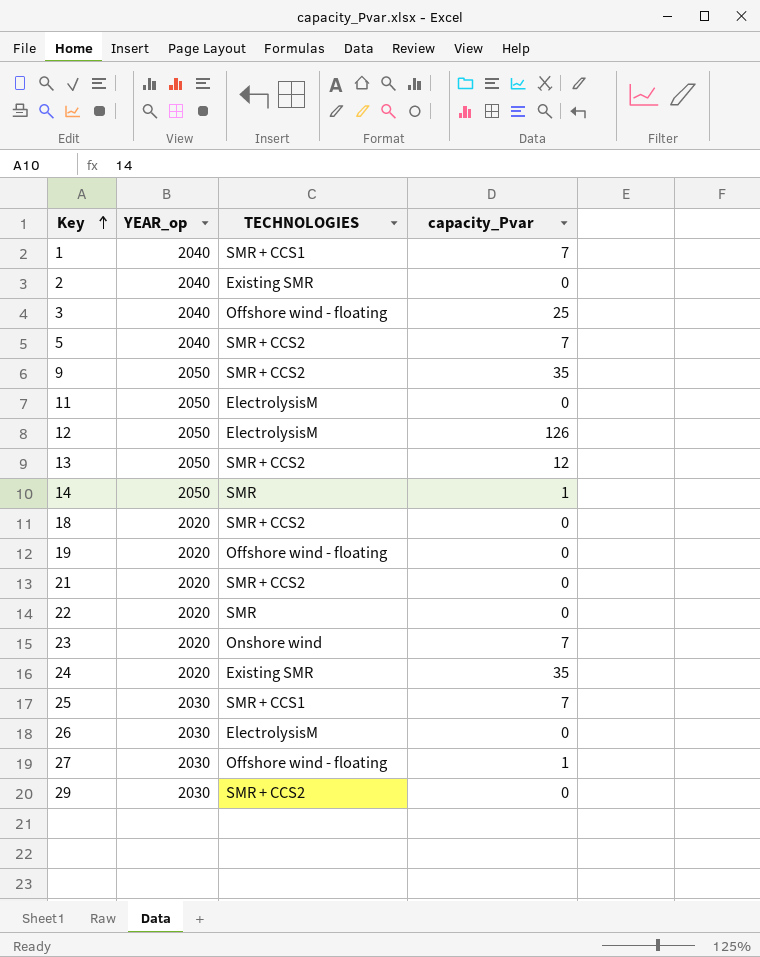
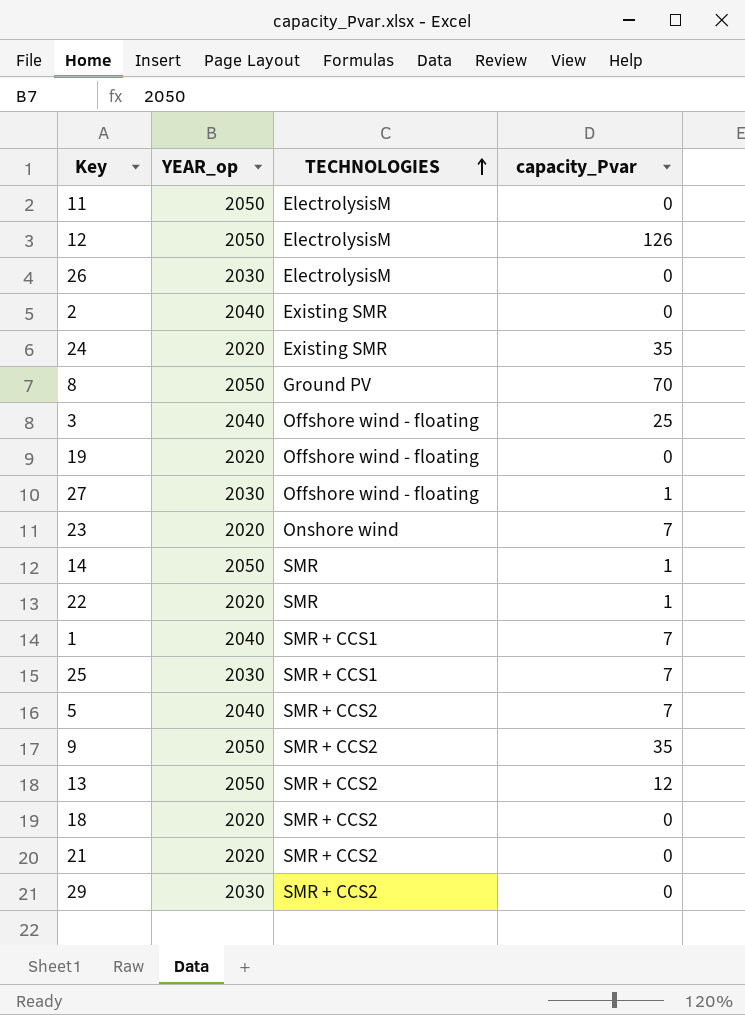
row order: Key ascending -> TECHNOLOGIES ascending
row 8: none -> 2050 | Ground PV | 70
22 | capacity_Pvar: 0 -> 1

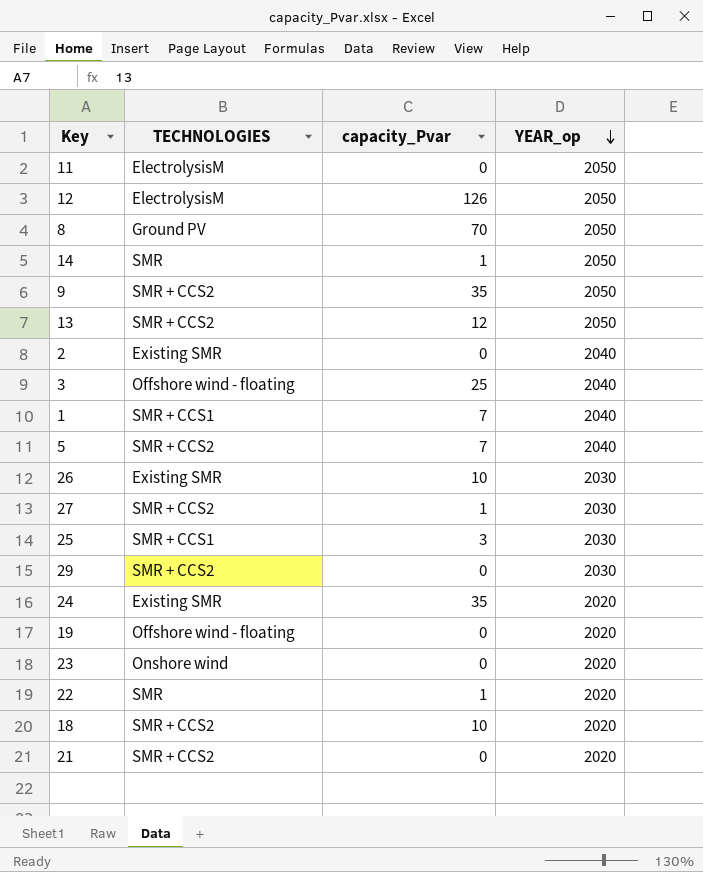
row order: TECHNOLOGIES ascending -> YEAR_op descending
column YEAR_op | position: 2 -> 4
26 | TECHNOLOGIES: ElectrolysisM -> Existing SMR
26 | capacity_Pvar: 0 -> 10
27 | TECHNOLOGIES: Offshore wind - floating -> SMR + CCS2
25 | capacity_Pvar: 7 -> 3
23 | capacity_Pvar: 7 -> 0
18 | capacity_Pvar: 0 -> 10

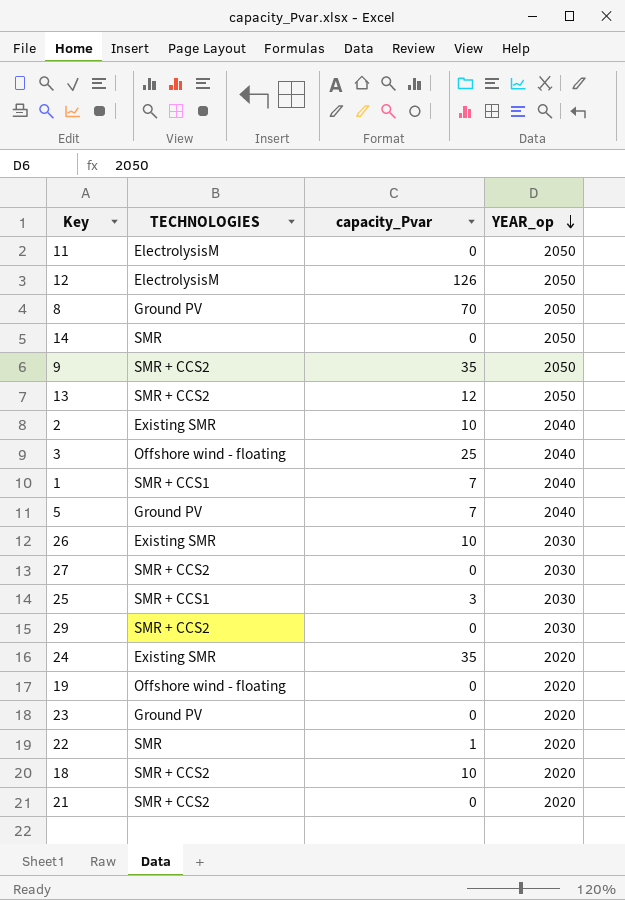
14 | capacity_Pvar: 1 -> 0
2 | capacity_Pvar: 0 -> 10
5 | TECHNOLOGIES: SMR + CCS2 -> Ground PV
27 | capacity_Pvar: 1 -> 0
23 | TECHNOLOGIES: Onshore wind -> Ground PV

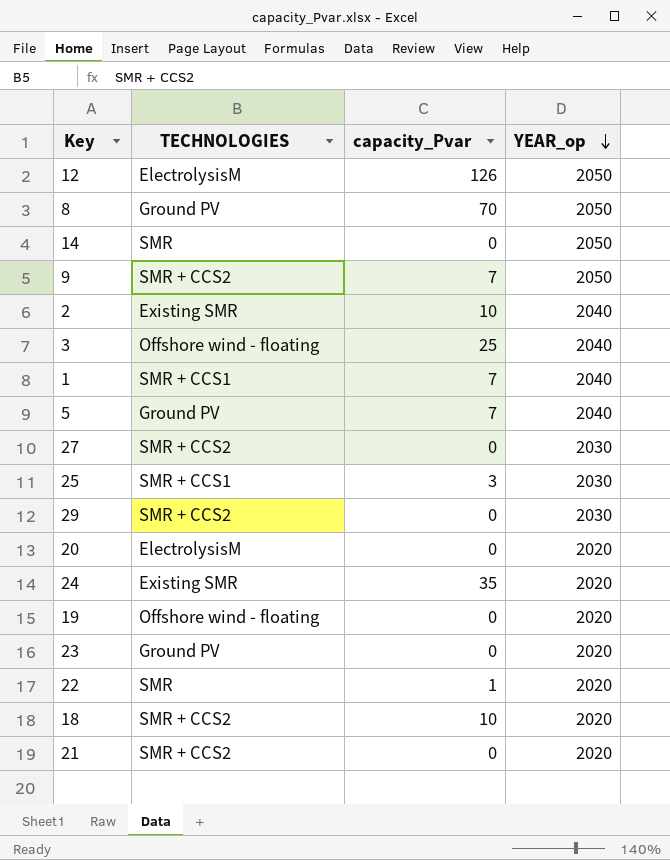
row 11: ElectrolysisM | 0 | 2050 -> none
row 13: SMR + CCS2 | 12 | 2050 -> none
row 26: Existing SMR | 10 | 2030 -> none
9 | capacity_Pvar: 35 -> 7
row 20: none -> ElectrolysisM | 0 | 2020

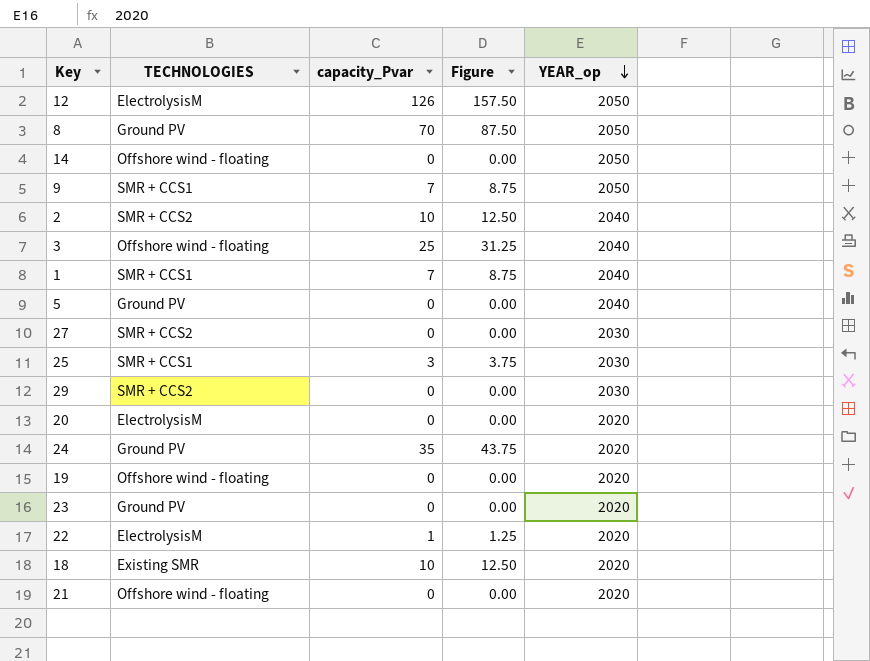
column Figure | formula: none -> [capacity_Pvar] * 1.25
14 | TECHNOLOGIES: SMR -> Offshore wind - floating
9 | TECHNOLOGIES: SMR + CCS2 -> SMR + CCS1
2 | TECHNOLOGIES: Existing SMR -> SMR + CCS2
5 | capacity_Pvar: 7 -> 0
24 | TECHNOLOGIES: Existing SMR -> Ground PV
22 | TECHNOLOGIES: SMR -> ElectrolysisM
18 | TECHNOLOGIES: SMR + CCS2 -> Existing SMR
21 | TECHNOLOGIES: SMR + CCS2 -> Offshore wind - floating

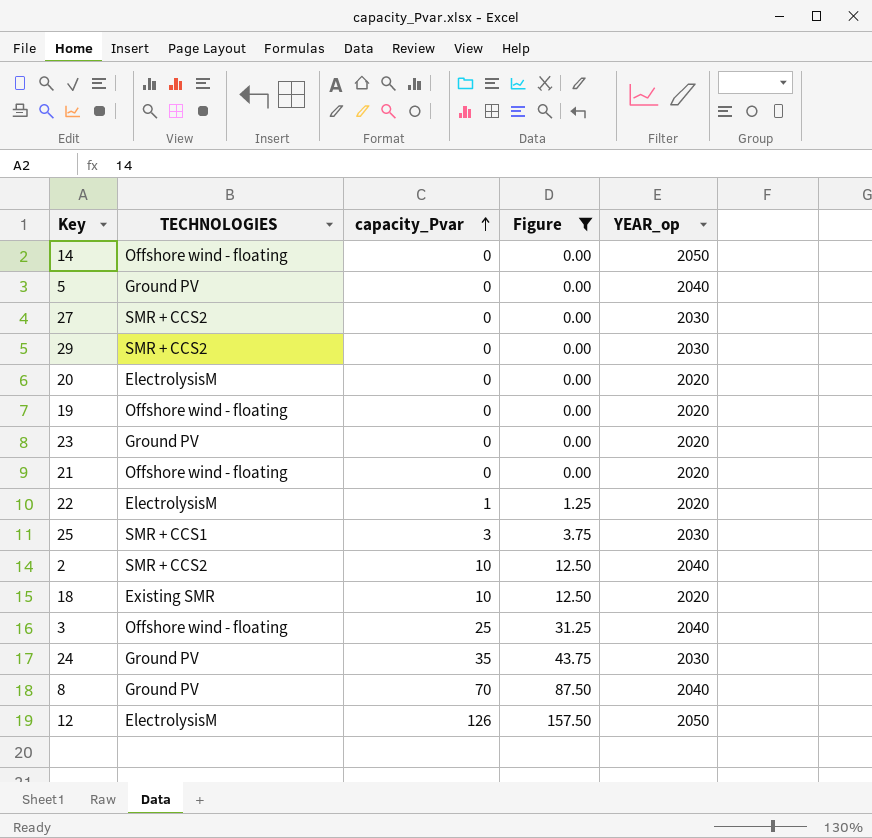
filter: none -> Figure != 8.75
row order: YEAR_op descending -> capacity_Pvar ascending
24 | YEAR_op: 2020 -> 2030
8 | YEAR_op: 2050 -> 2040

